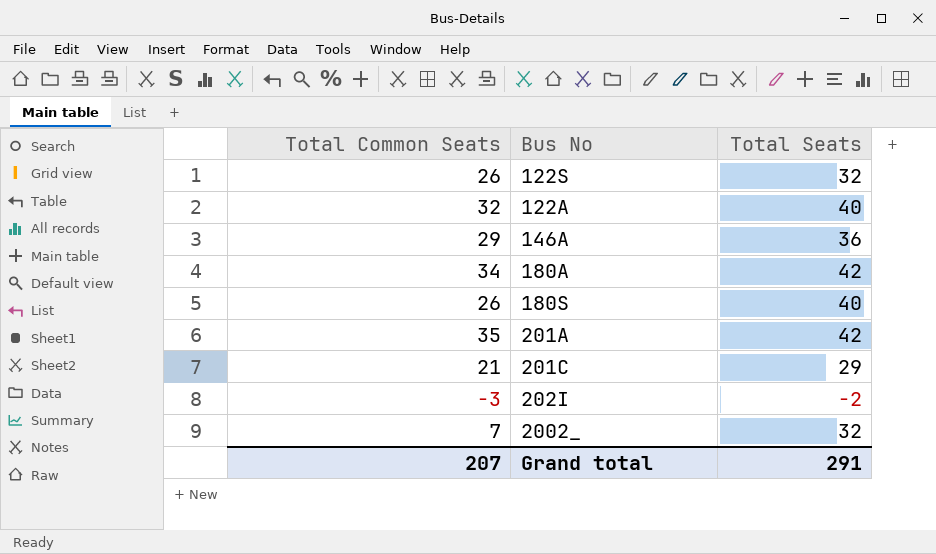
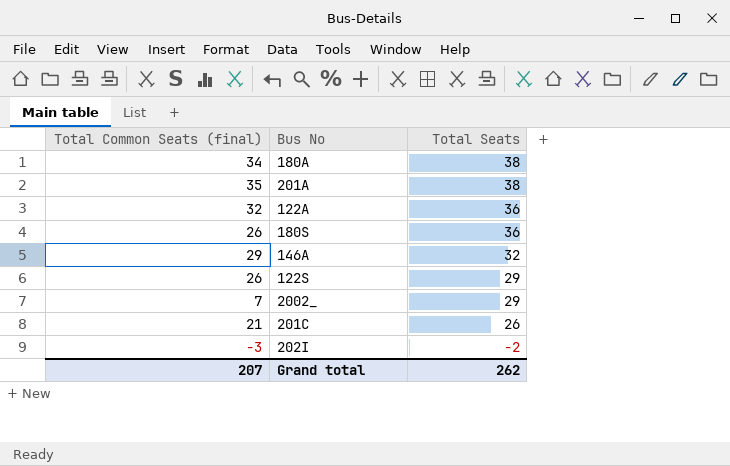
row order: none -> Total Seats descending
column name: Total Common Seats -> Total Common Seats (final)
180A | Total Seats: 42 -> 38
201A | Total Seats: 42 -> 38
122A | Total Seats: 40 -> 36
180S | Total Seats: 40 -> 36
146A | Total Seats: 36 -> 32
122S | Total Seats: 32 -> 29
2002_ | Total Seats: 32 -> 29
201C | Total Seats: 29 -> 26
Grand total | Total Seats: 291 -> 262

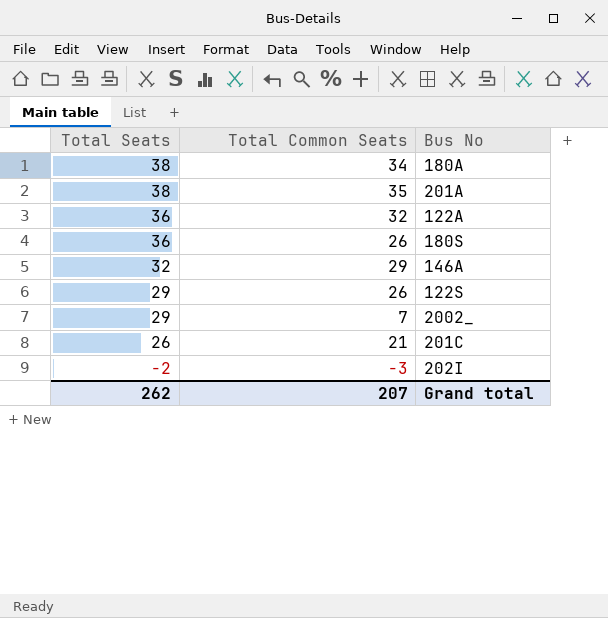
column Total Seats | position: 3 -> 1
column name: Total Common Seats (final) -> Total Common Seats

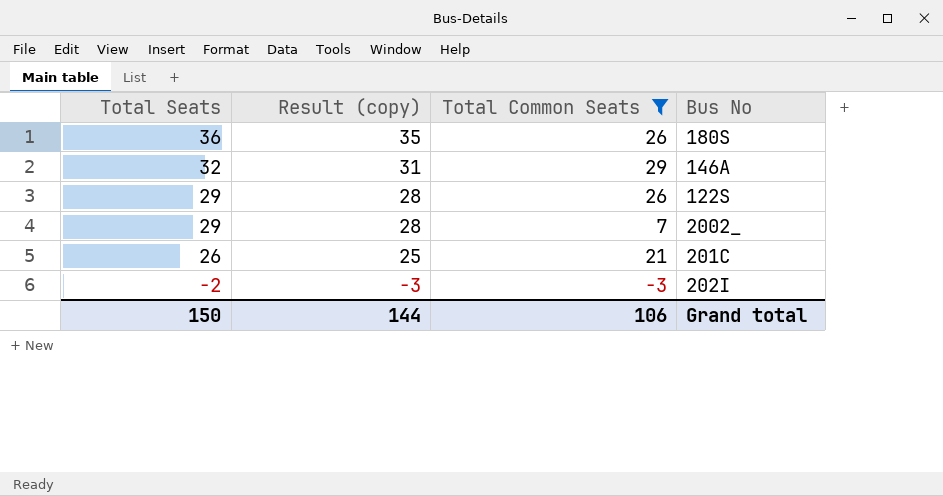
filter: none -> Total Common Seats <= 29
column Result (copy) | formula: none -> [Total Seats] - 1
Grand total | Total Seats: 262 -> 150
Grand total | Total Common Seats: 207 -> 106

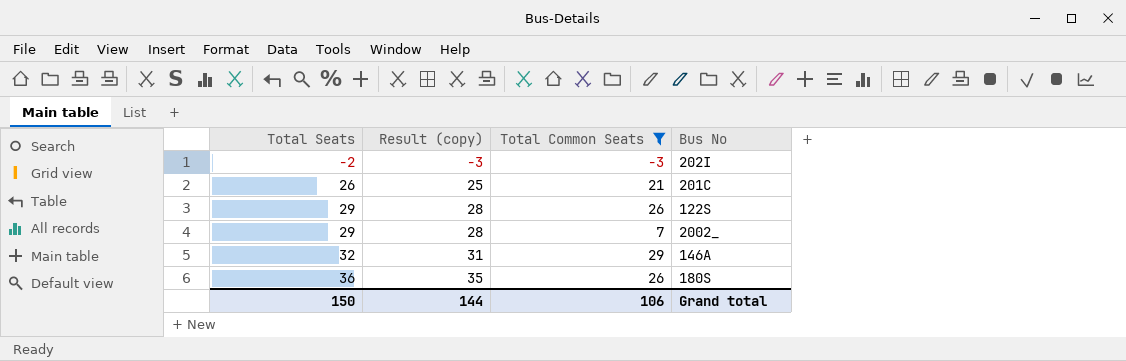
row order: Total Seats descending -> Total Seats ascending

